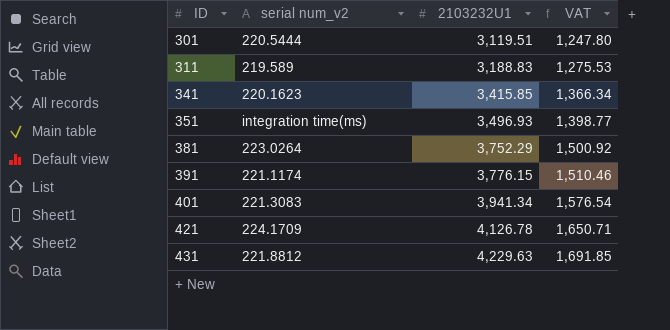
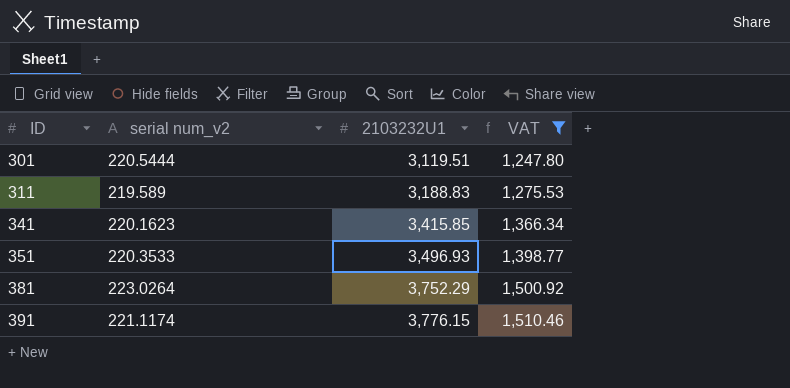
filter: none -> VAT <= 1,510.46
351 | serial num_v2: integration time(ms) -> 220.3533

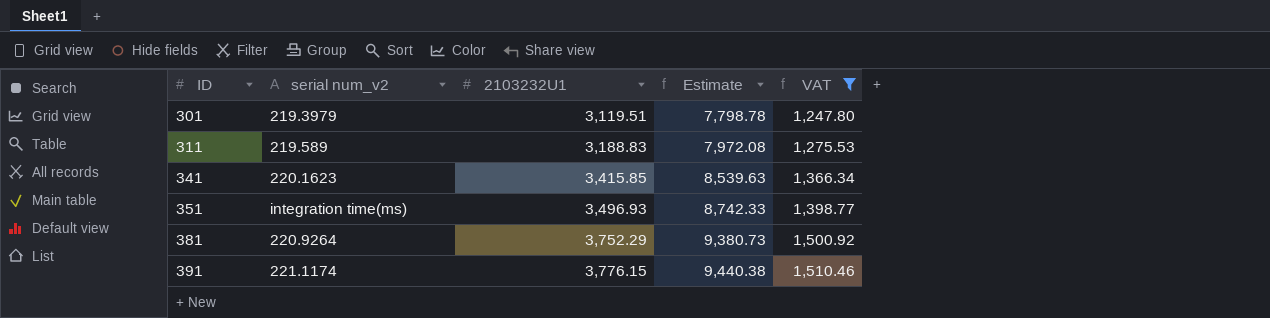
column Estimate | formula: none -> [2103232U1] * 2.5
301 | serial num_v2: 220.5444 -> 219.3979
351 | serial num_v2: 220.3533 -> integration time(ms)
381 | serial num_v2: 223.0264 -> 220.9264

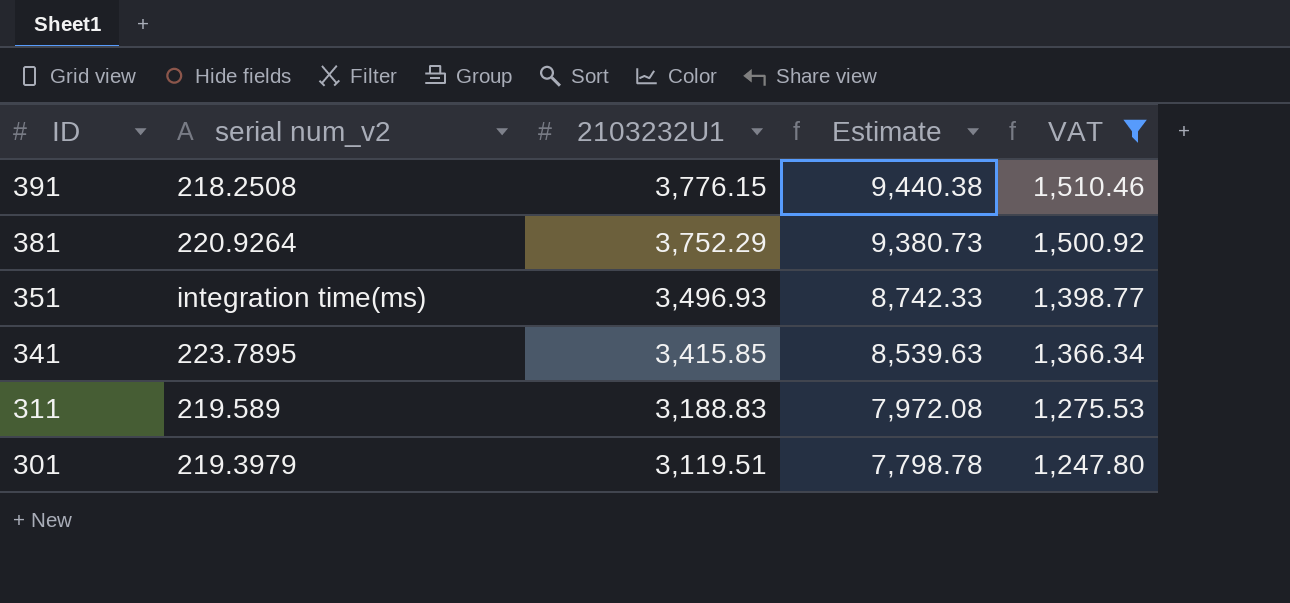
row order: ID ascending -> ID descending
391 | serial num_v2: 221.1174 -> 218.2508
341 | serial num_v2: 220.1623 -> 223.7895

